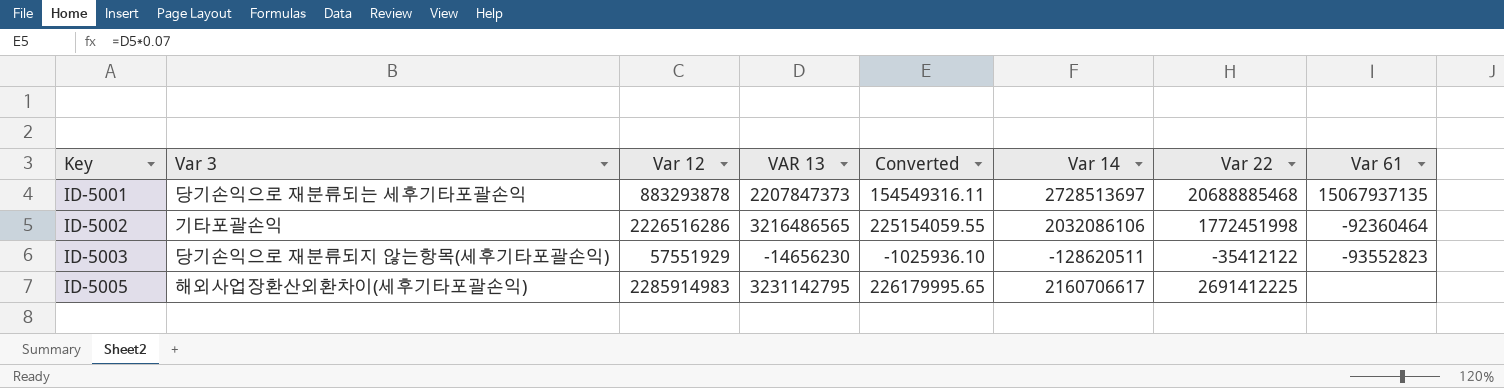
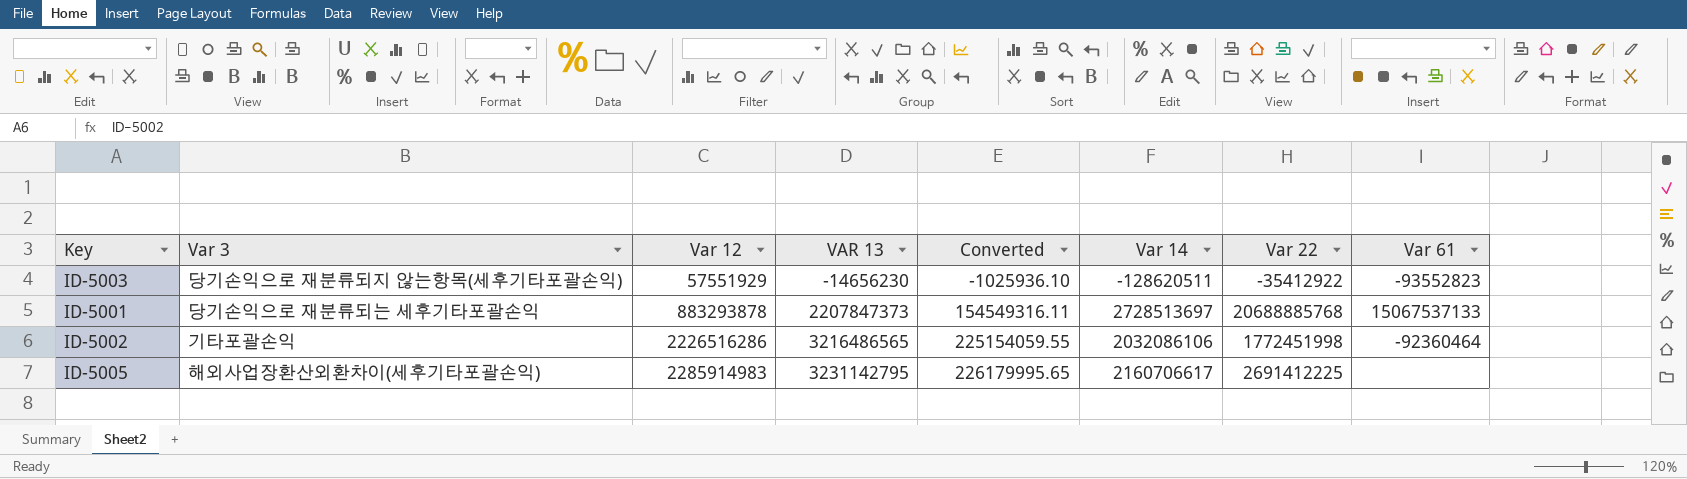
row order: Key ascending -> Var 12 ascending
ID-5003 | Var 22: -35412122 -> -35412922
ID-5001 | Var 22: 20688885468 -> 20688885768
ID-5001 | Var 61: 15067937135 -> 15067537133

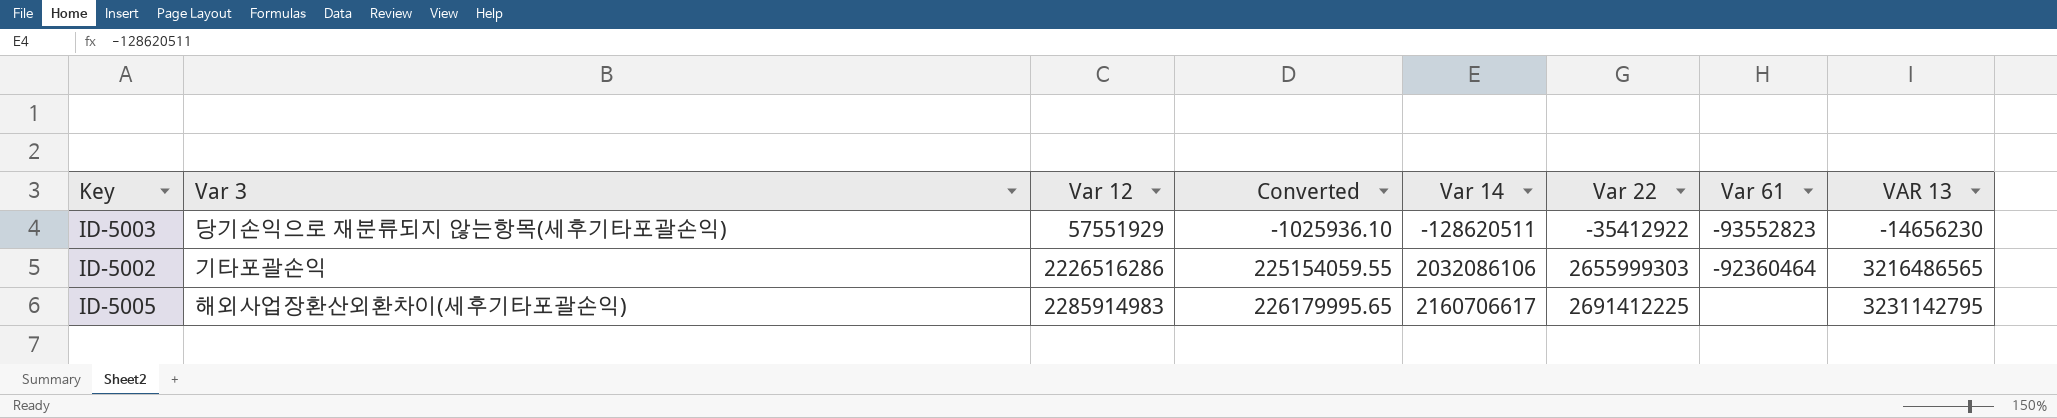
column VAR 13 | position: 4 -> 8
row ID-5001: 당기손익으로 재분류되는 세후기타포괄손익 | 883293878 | 2207847373 | 154549316.11 | 2728513697 | 20688885768 | 15067537133 -> none
ID-5002 | Var 22: 1772451998 -> 2655999303

